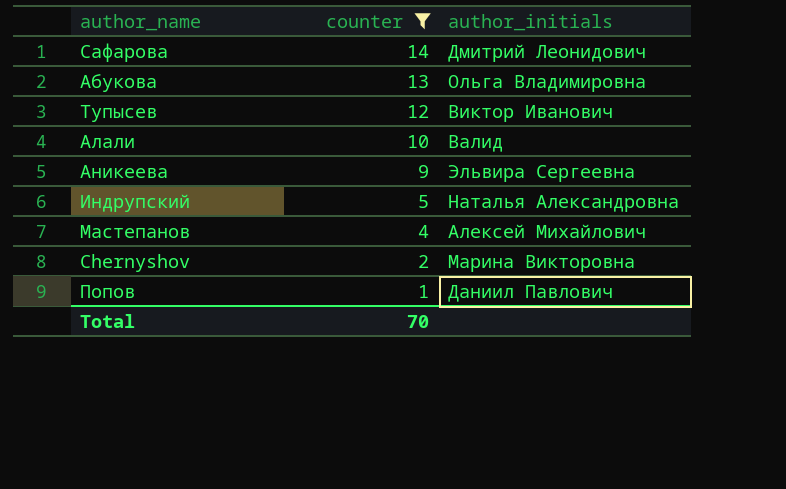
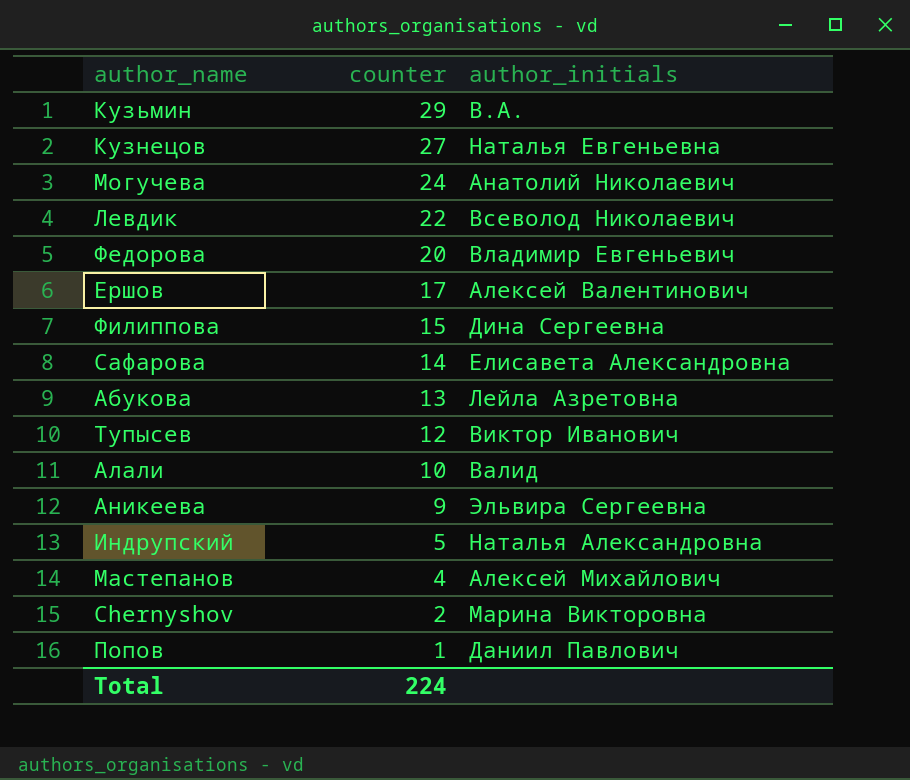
filter: counter <= 14 -> none
Сафарова | author_initials: Дмитрий Леонидович -> Елисавета Александровна
Абукова | author_initials: Ольга Владимировна -> Лейла Азретовна
Total | counter: 70 -> 224

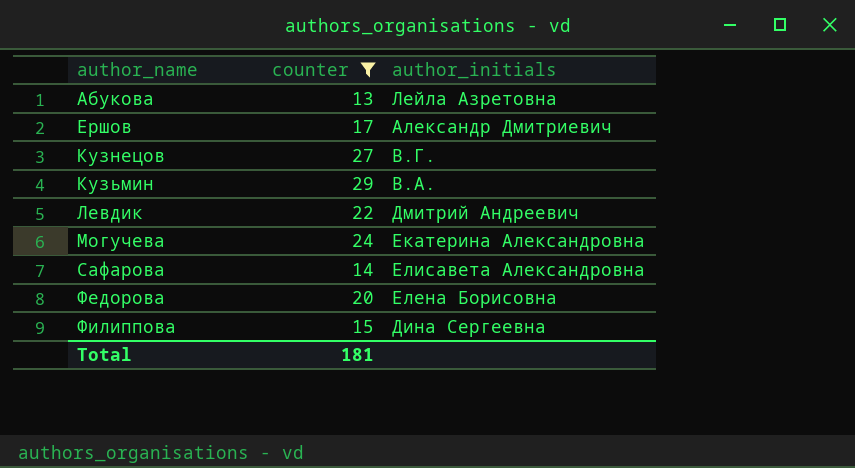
filter: none -> counter >= 13
row order: counter descending -> author_name ascending
Ершов | author_initials: Алексей Валентинович -> Александр Дмитриевич
Кузнецов | author_initials: Наталья Евгеньевна -> В.Г.
Левдик | author_initials: Всеволод Николаевич -> Дмитрий Андреевич
Могучева | author_initials: Анатолий Николаевич -> Екатерина Александровна
Федорова | author_initials: Владимир Евгеньевич -> Елена Борисовна
Total | counter: 224 -> 181

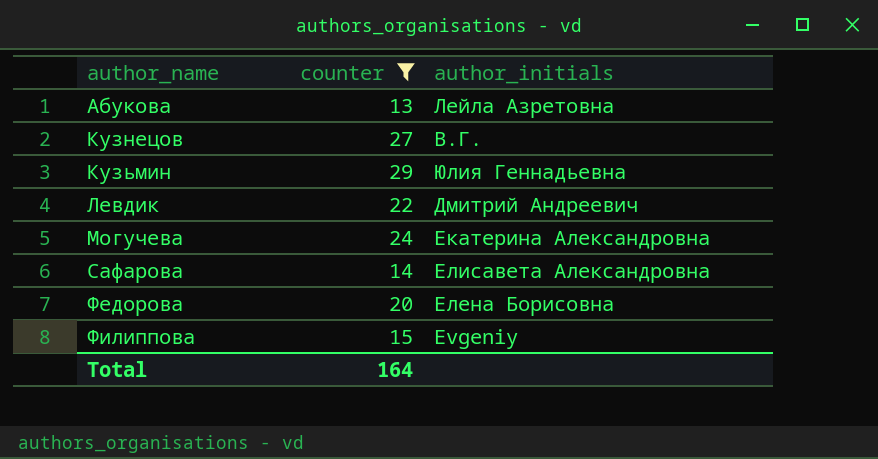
row Ершов: 17 | Александр Дмитриевич -> none
Кузьмин | author_initials: В.А. -> Юлия Геннадьевна
Филиппова | author_initials: Дина Сергеевна -> Evgeniy
Total | counter: 181 -> 164

